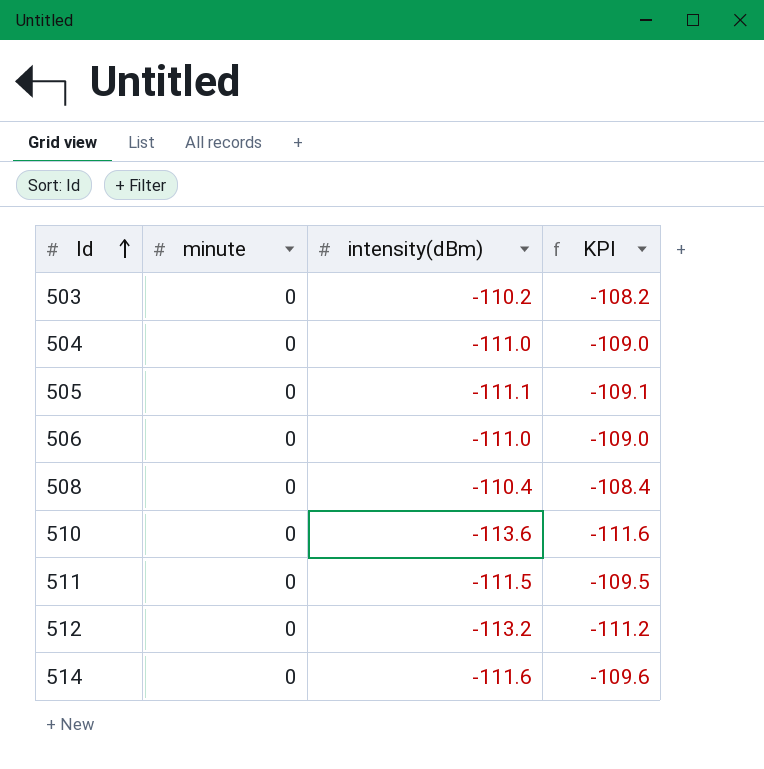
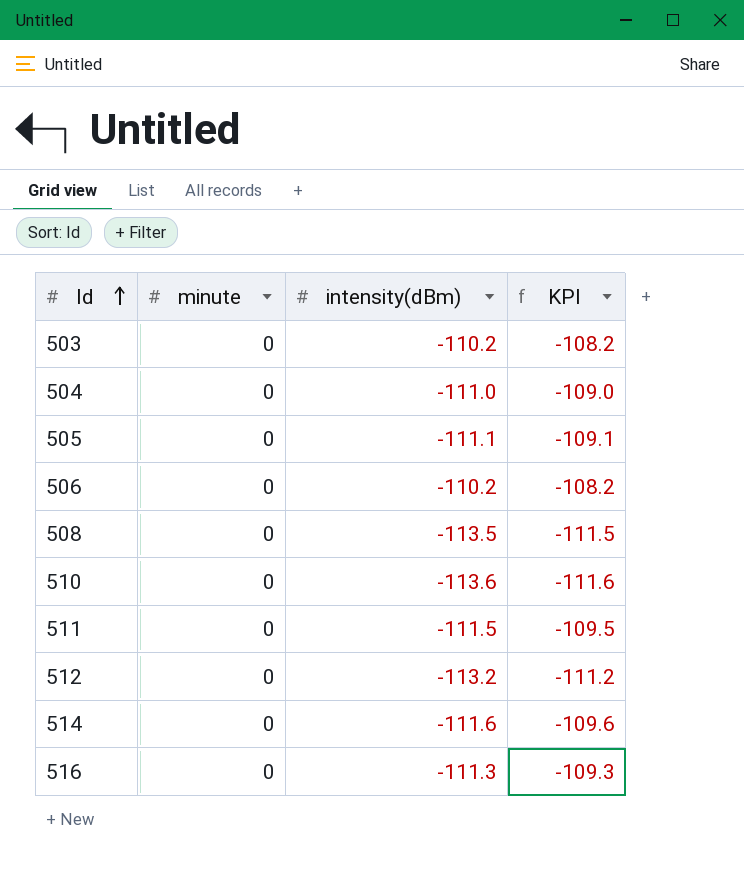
506 | intensity(dBm): -111.0 -> -110.2
506 | KPI: -109.0 -> -108.2
508 | intensity(dBm): -110.4 -> -113.5
508 | KPI: -108.4 -> -111.5
row 516: none -> 0 | -111.3 | -109.3

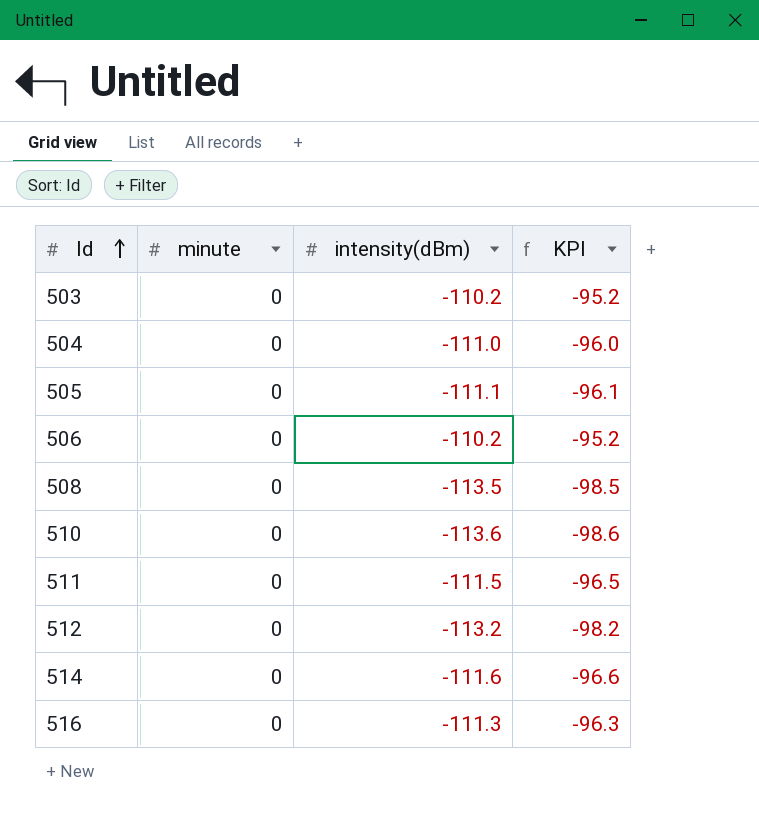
column KPI | formula: [intensity(dBm)] + 2 -> [intensity(dBm)] + 15

